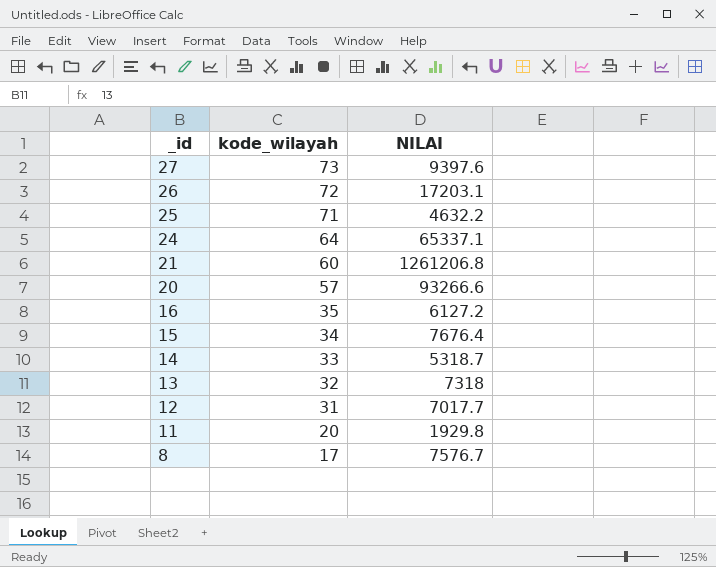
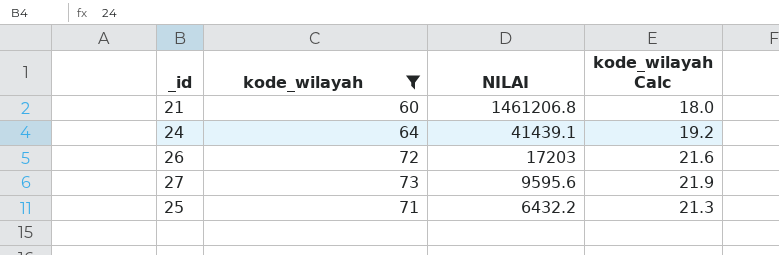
filter: none -> kode_wilayah >= 60
row order: _id descending -> NILAI descending
column kode_wilayah Calc | formula: none -> [kode_wilayah] * 0.3
21 | NILAI: 1261206.8 -> 1461206.8
24 | NILAI: 65337.1 -> 41439.1
26 | NILAI: 17203.1 -> 17203
27 | NILAI: 9397.6 -> 9595.6
25 | NILAI: 4632.2 -> 6432.2

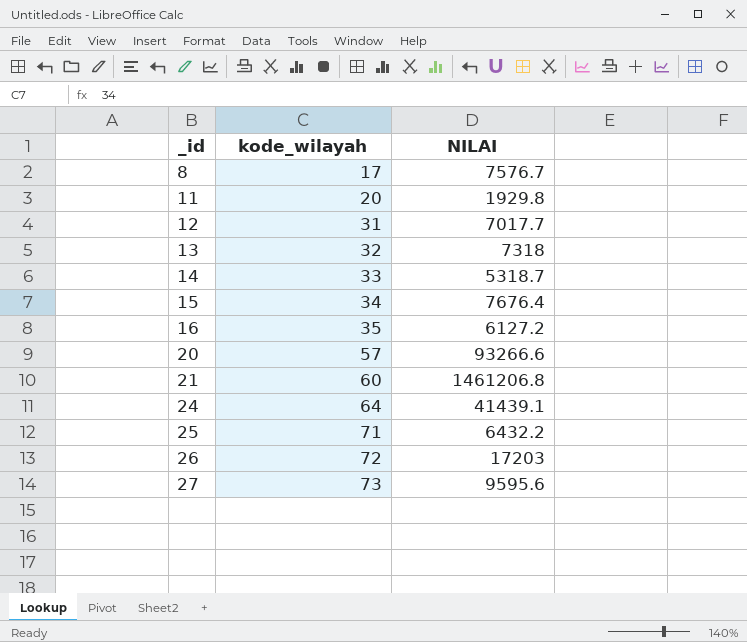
filter: kode_wilayah >= 60 -> none
row order: NILAI descending -> _id ascending
column kode_wilayah Calc | formula: [kode_wilayah] * 0.3 -> none

